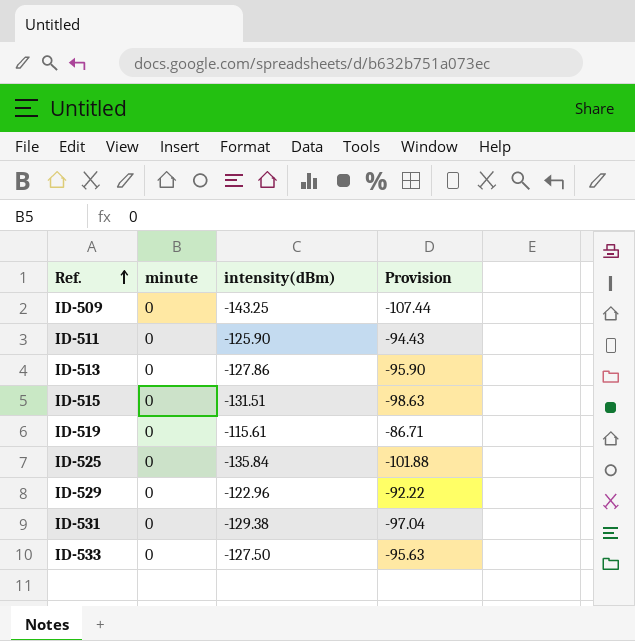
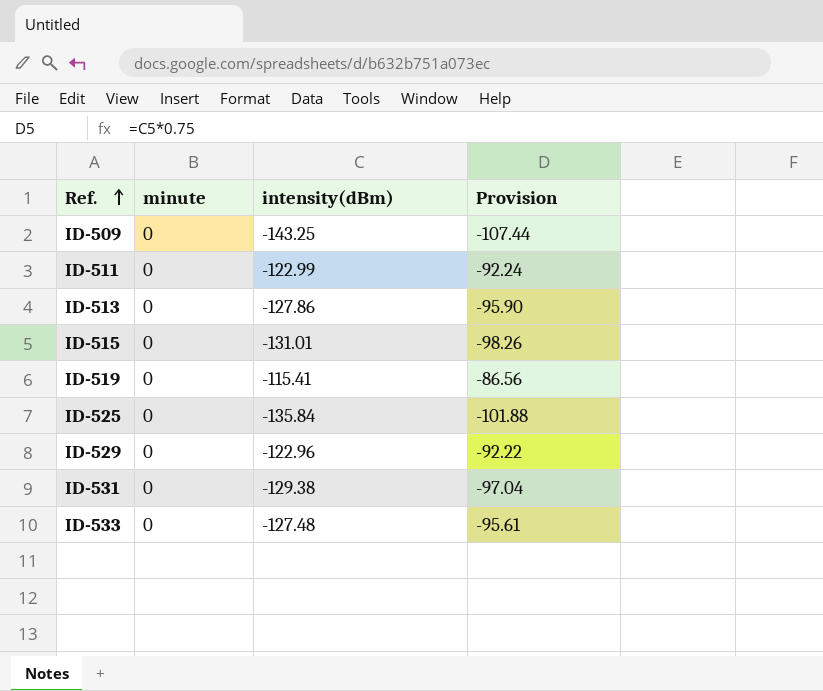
ID-511 | intensity(dBm): -125.90 -> -122.99
ID-511 | Provision: -94.43 -> -92.24
ID-515 | intensity(dBm): -131.51 -> -131.01
ID-515 | Provision: -98.63 -> -98.26
ID-519 | intensity(dBm): -115.61 -> -115.41
ID-519 | Provision: -86.71 -> -86.56
ID-533 | intensity(dBm): -127.50 -> -127.48
ID-533 | Provision: -95.63 -> -95.61

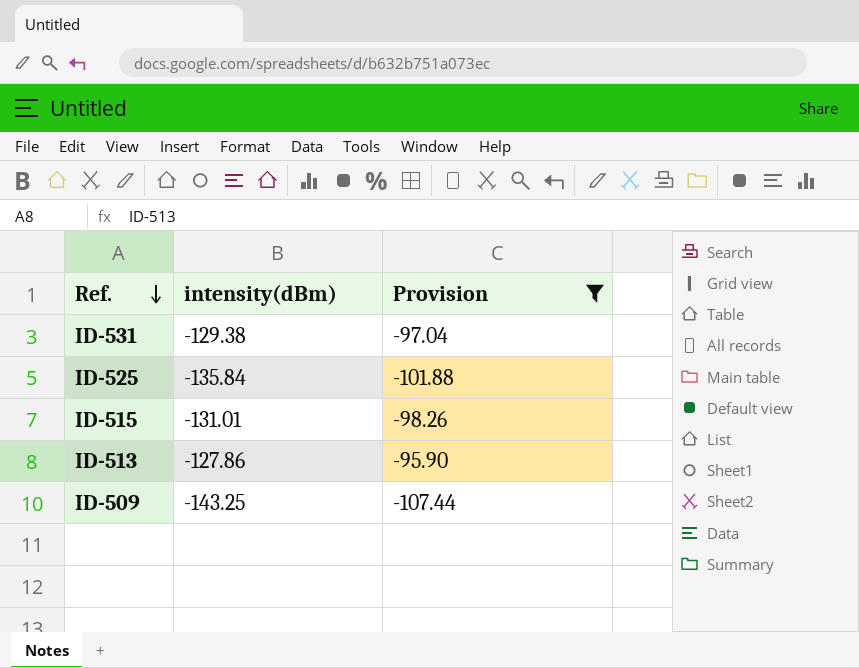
filter: none -> Provision <= -95.90
row order: Ref. ascending -> Ref. descending
column minute | position: 2 -> none

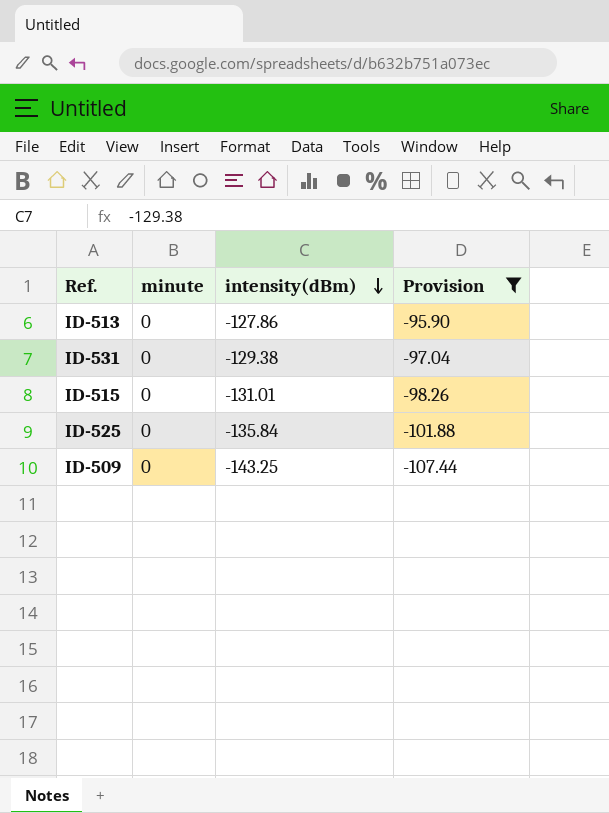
row order: Ref. descending -> intensity(dBm) descending
column minute | position: none -> 2

